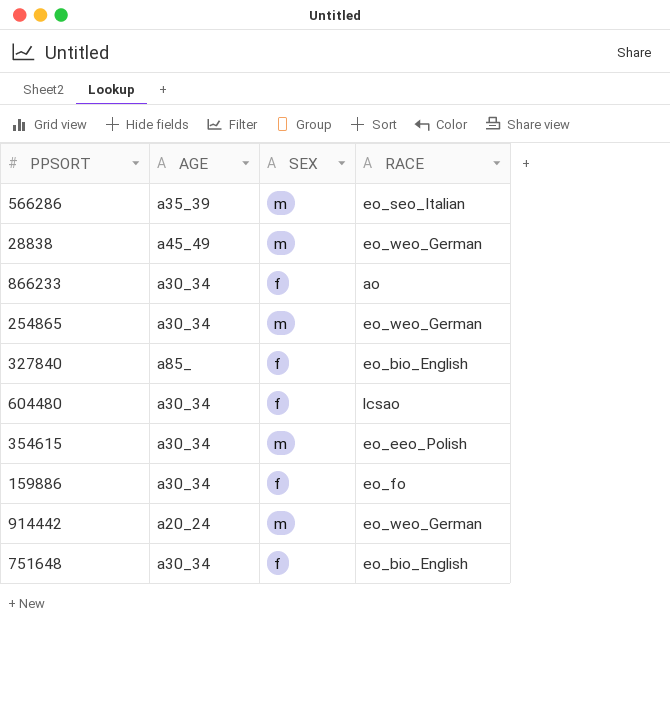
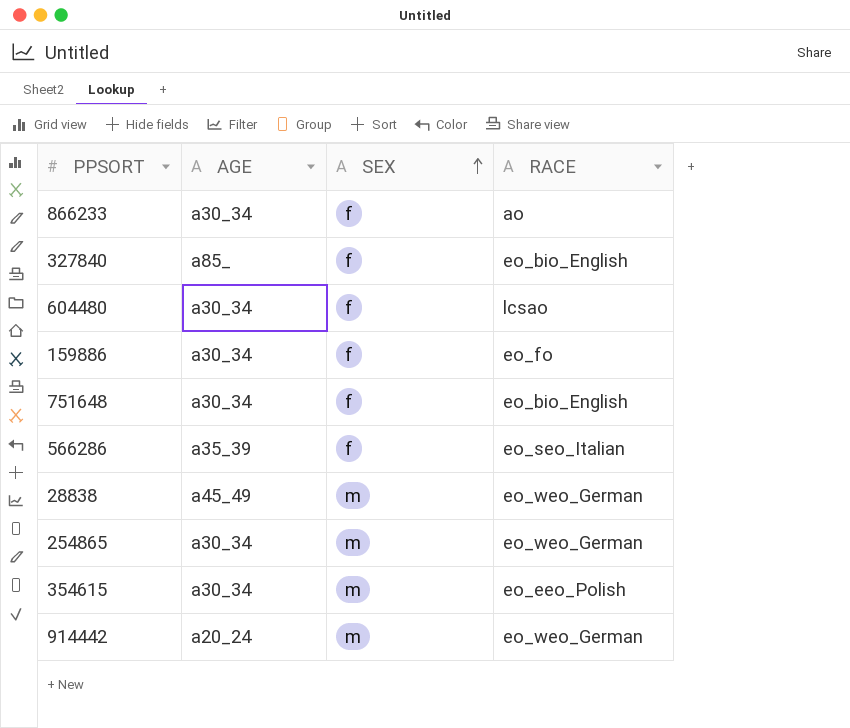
row order: none -> SEX ascending
566286 | SEX: m -> f

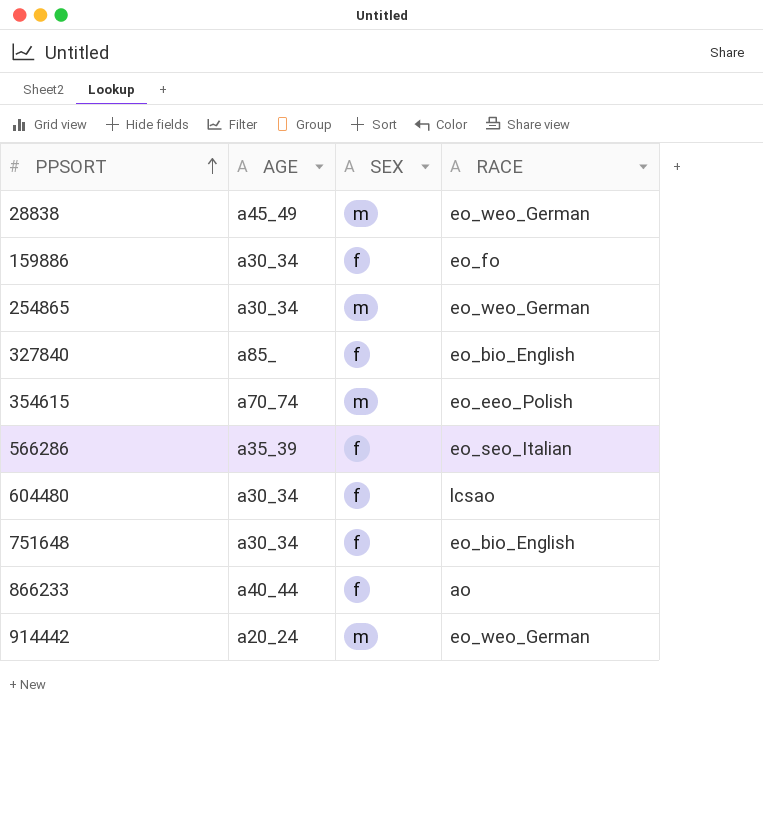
row order: SEX ascending -> PPSORT ascending
354615 | AGE: a30_34 -> a70_74
866233 | AGE: a30_34 -> a40_44

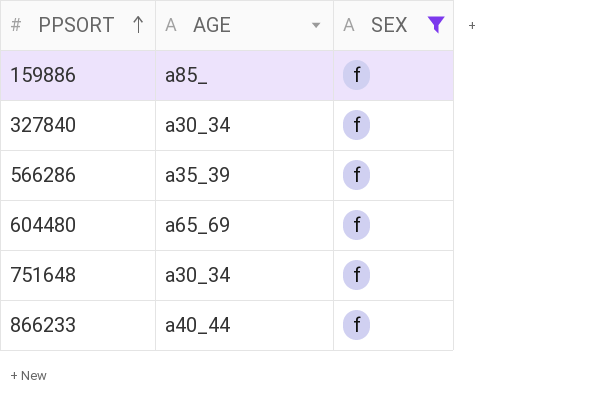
filter: none -> SEX = f
column RACE | position: 4 -> none
159886 | AGE: a30_34 -> a85_
327840 | AGE: a85_ -> a30_34
604480 | AGE: a30_34 -> a65_69

